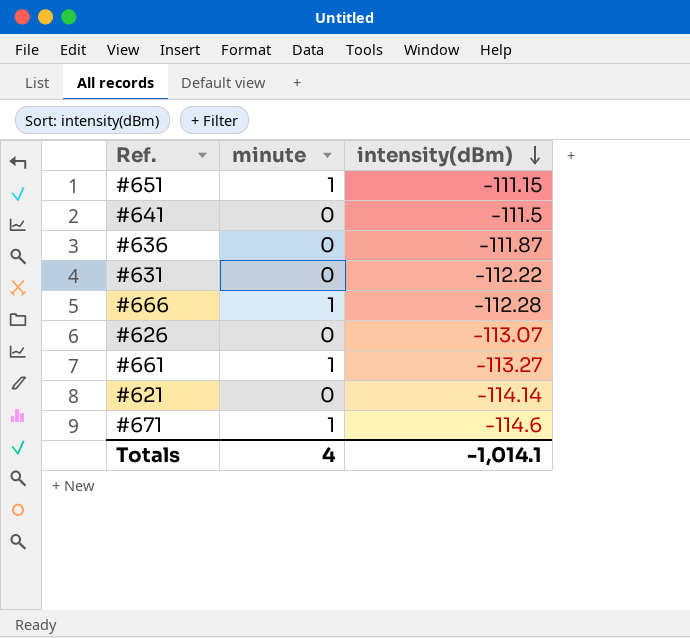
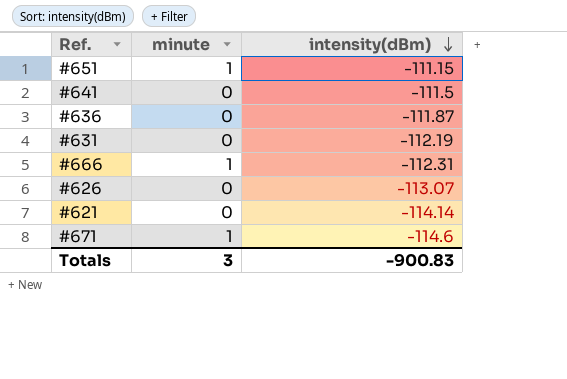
row #661: 1 | -113.27 -> none
#631 | intensity(dBm): -112.22 -> -112.19
#666 | intensity(dBm): -112.28 -> -112.31
Totals | minute: 4 -> 3
Totals | intensity(dBm): -1,014.1 -> -900.83

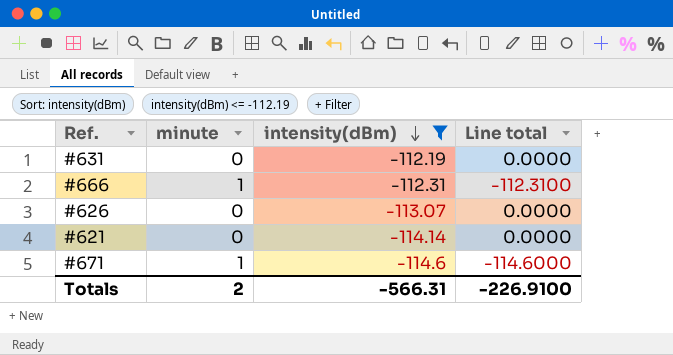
filter: none -> intensity(dBm) <= -112.19
column Line total | formula: none -> [minute] * [intensity(dBm)]
Totals | minute: 3 -> 2
Totals | intensity(dBm): -900.83 -> -566.31

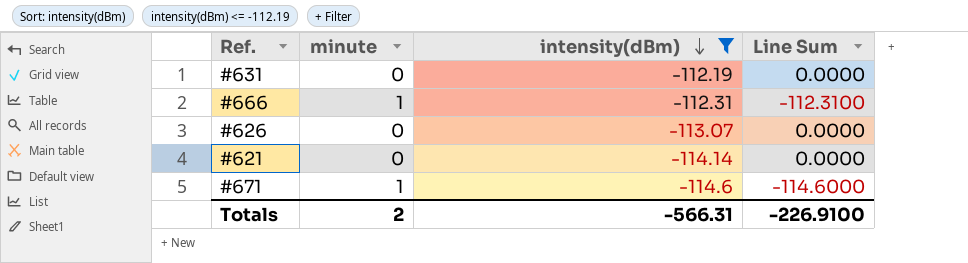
column name: Line total -> Line Sum

